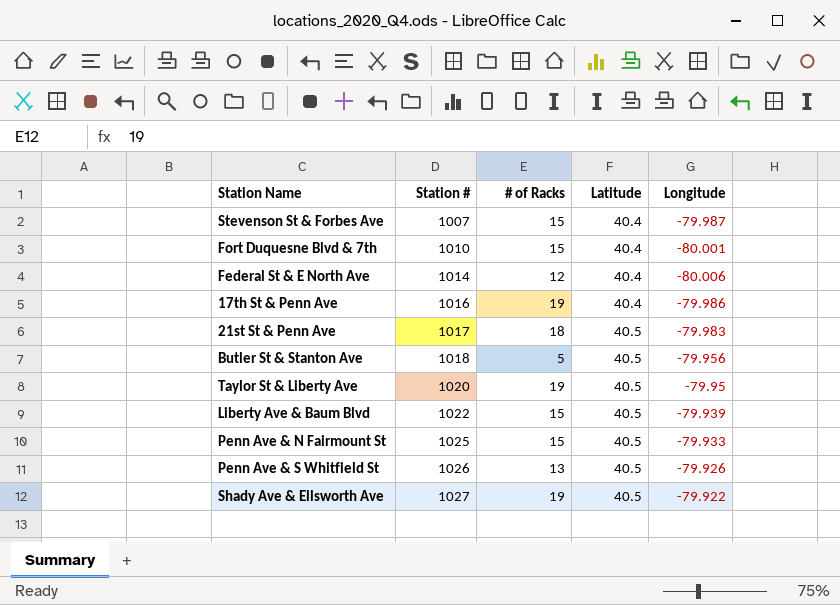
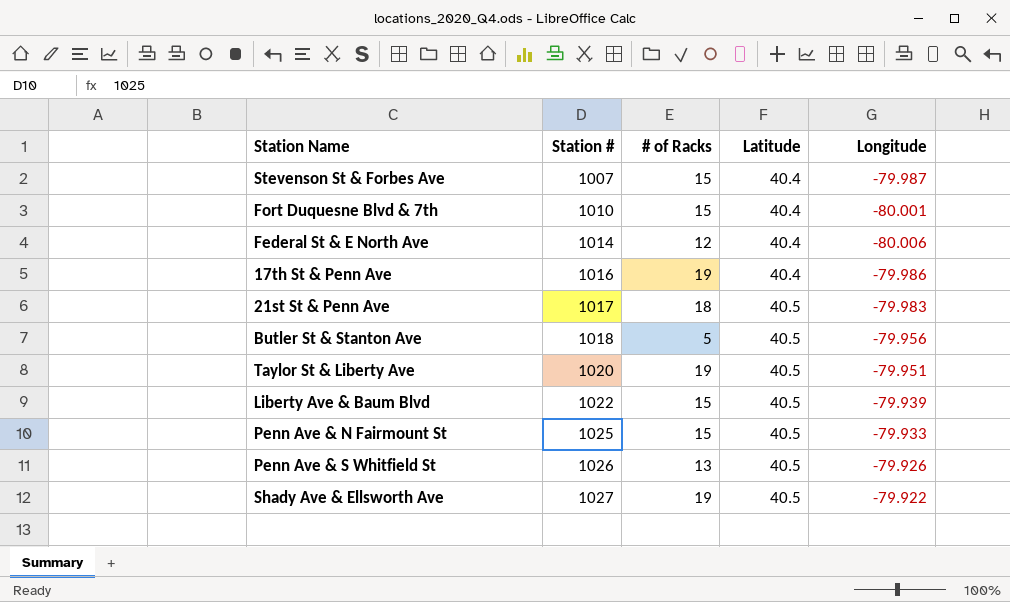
Taylor St & Liberty Ave | Longitude: -79.95 -> -79.951

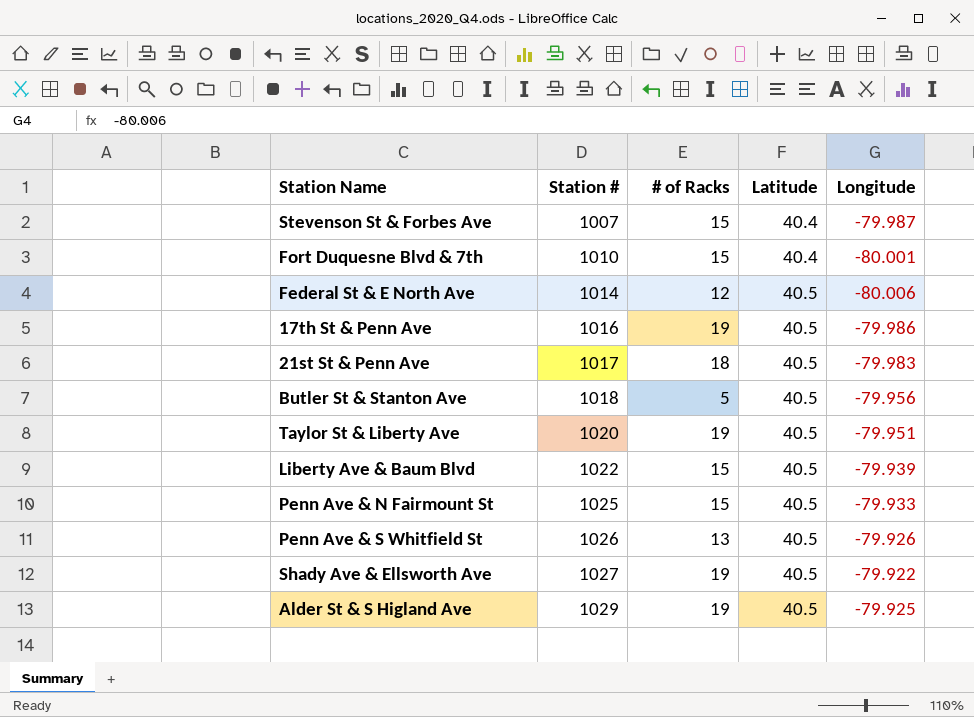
Federal St & E North Ave | Latitude: 40.4 -> 40.5
17th St & Penn Ave | Latitude: 40.4 -> 40.5
row Alder St & S Higland Ave: none -> 1029 | 19 | 40.5 | -79.925

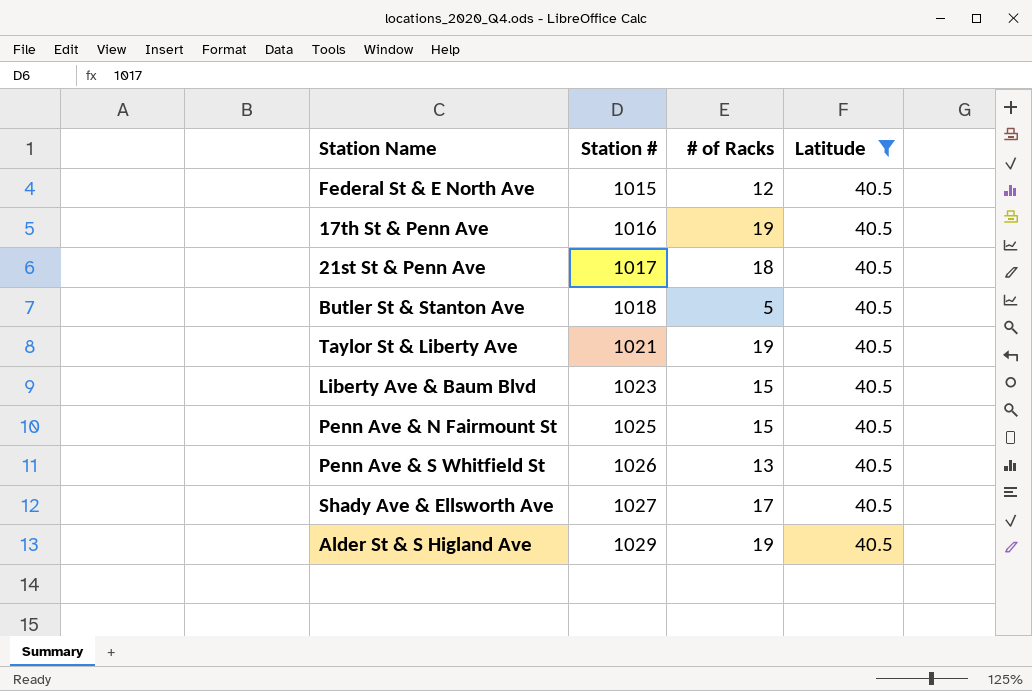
filter: none -> Latitude = 40.5
column Longitude | position: 5 -> none
Federal St & E North Ave | Station #: 1014 -> 1015
Taylor St & Liberty Ave | Station #: 1020 -> 1021
Liberty Ave & Baum Blvd | Station #: 1022 -> 1023
Shady Ave & Ellsworth Ave | # of Racks: 19 -> 17

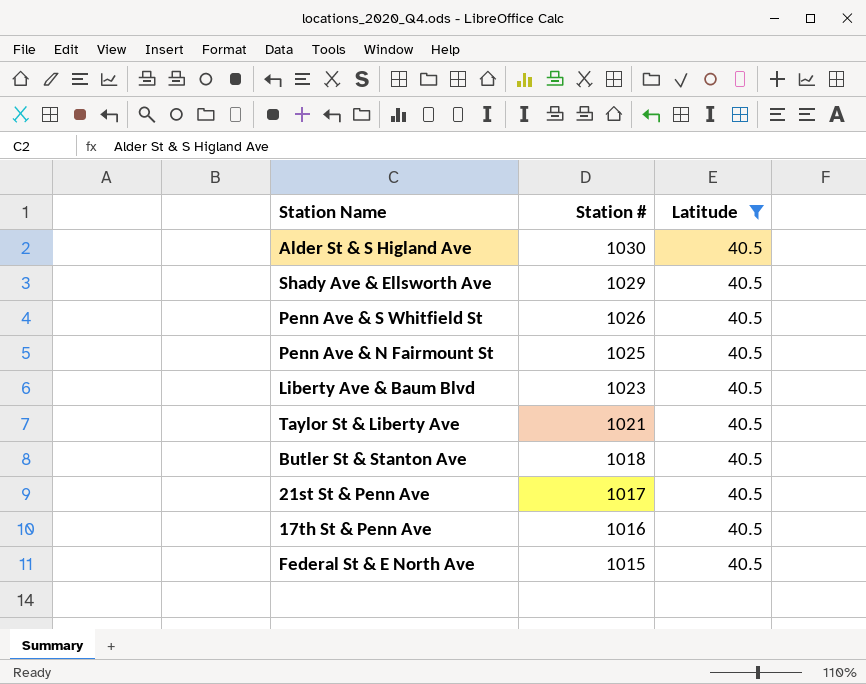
row order: Station # ascending -> Station # descending
column # of Racks | position: 3 -> none
Alder St & S Higland Ave | Station #: 1029 -> 1030
Shady Ave & Ellsworth Ave | Station #: 1027 -> 1029

